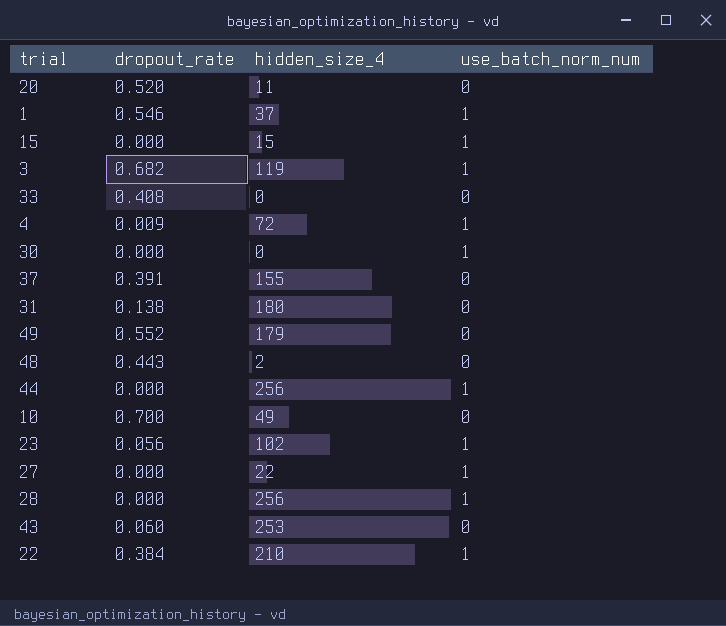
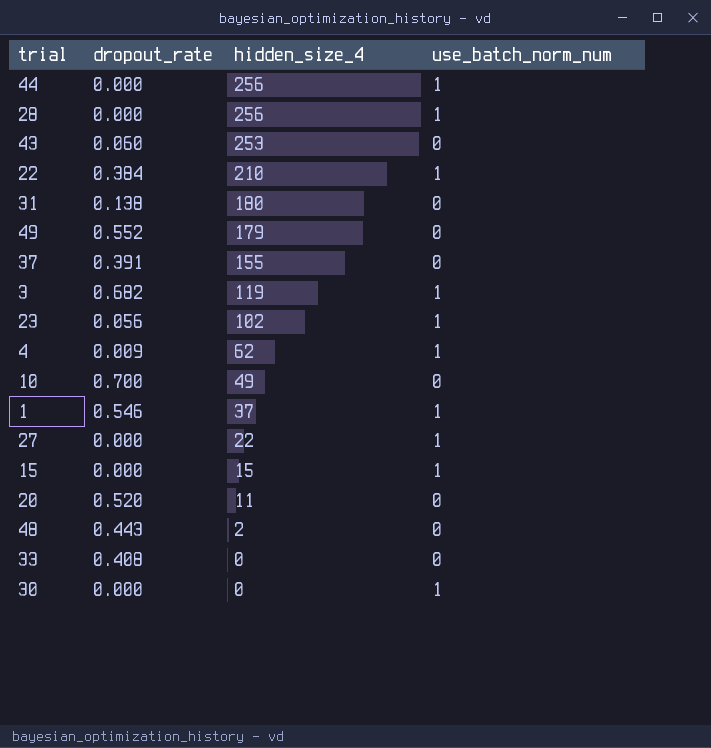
row order: none -> hidden_size_4 descending
4 | hidden_size_4: 72 -> 62

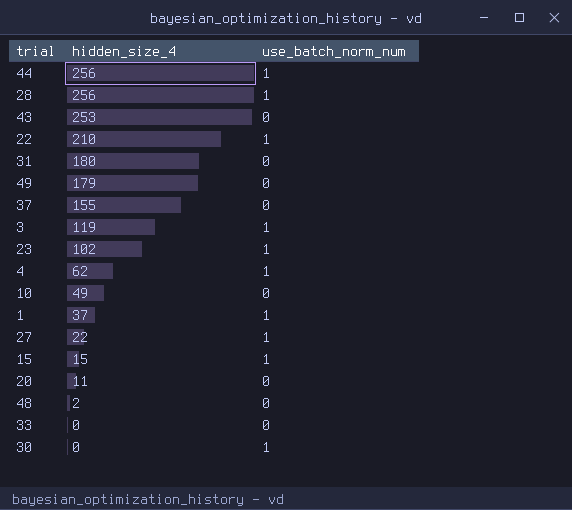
column dropout_rate | position: 2 -> none

